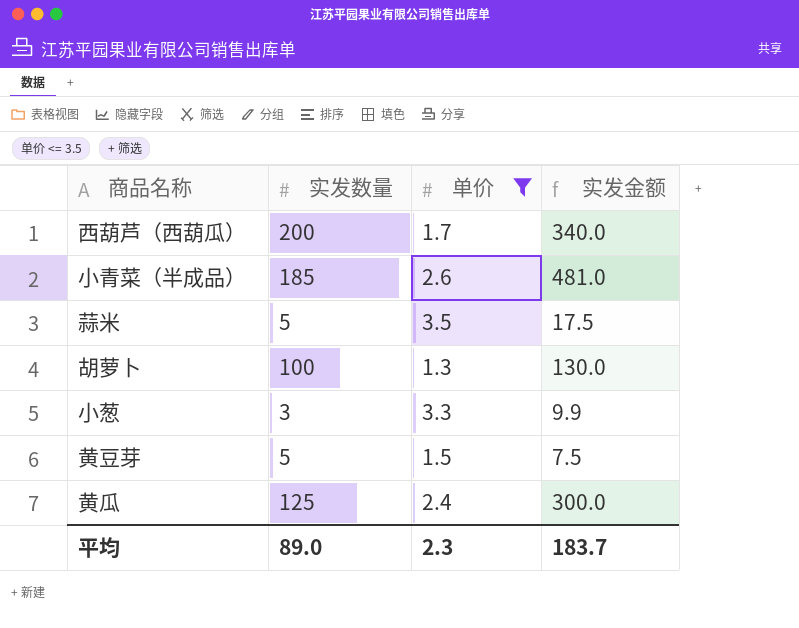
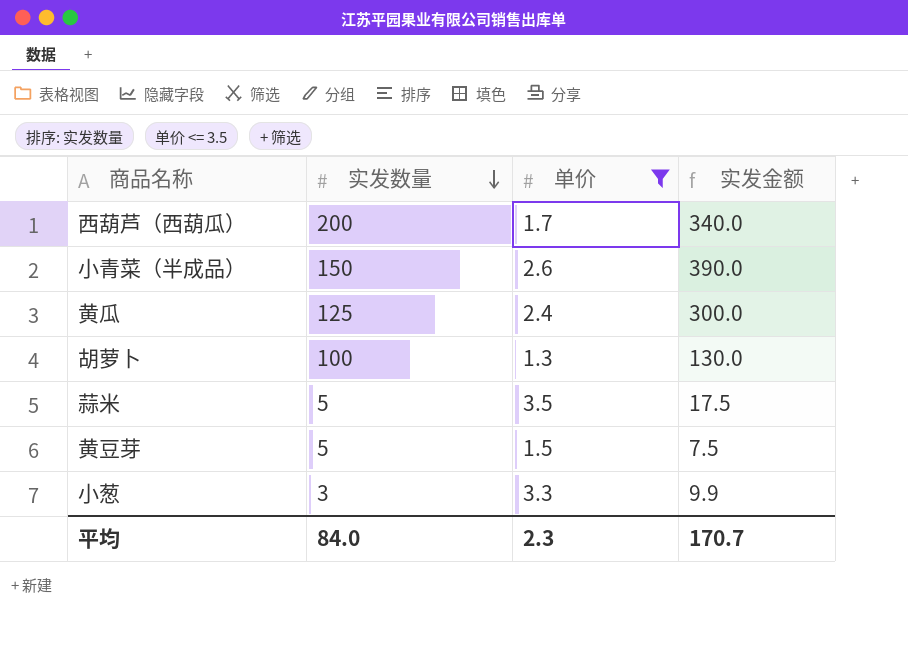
row order: none -> 实发数量 descending
小青菜（半成品） | 实发数量: 185 -> 150
小青菜（半成品） | 实发金额: 481.0 -> 390.0
平均 | 实发数量: 89.0 -> 84.0
平均 | 实发金额: 183.7 -> 170.7

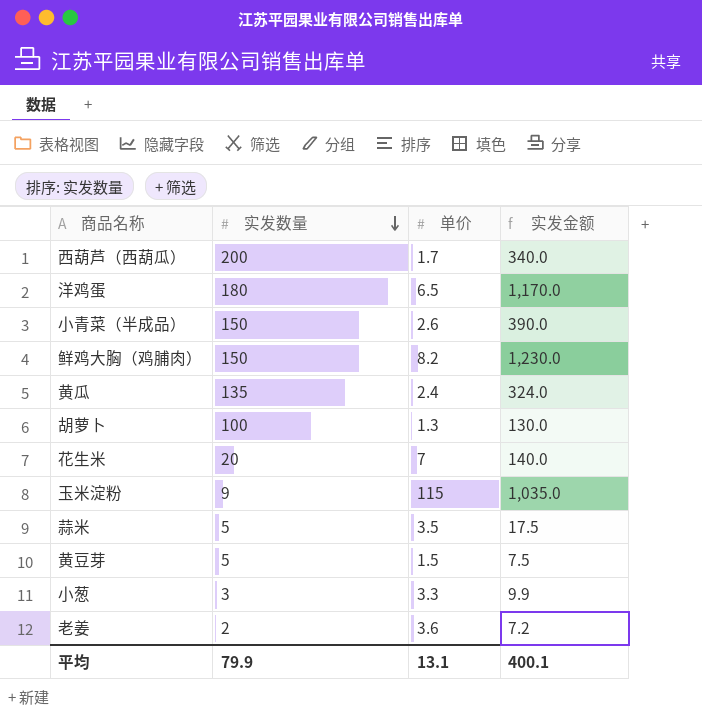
filter: 单价 <= 3.5 -> none
黄瓜 | 实发数量: 125 -> 135
黄瓜 | 实发金额: 300.0 -> 324.0
平均 | 实发数量: 84.0 -> 79.9
平均 | 单价: 2.3 -> 13.1
平均 | 实发金额: 170.7 -> 400.1

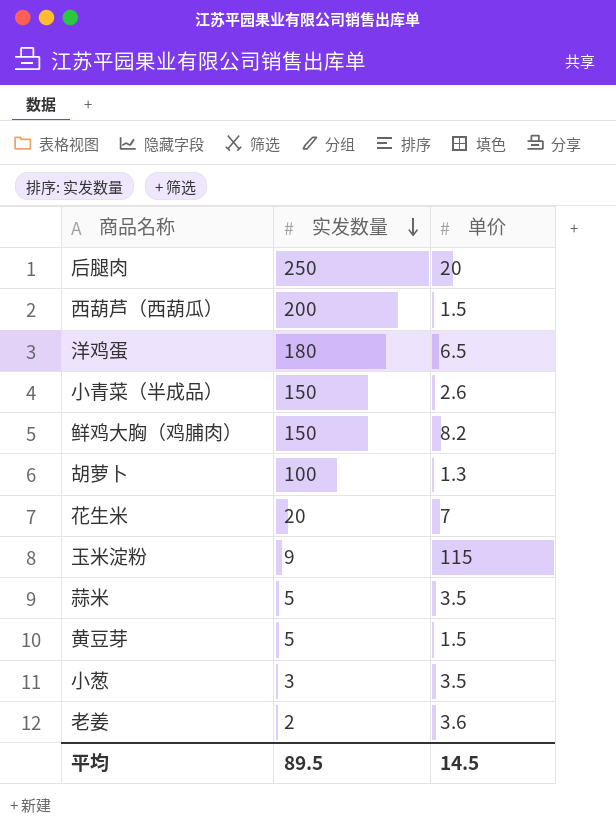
column 实发金额 | formula: [实发数量] * [单价] -> none
row 黄瓜: 135 | 2.4 | 324.0 -> none
row 后腿肉: none -> 250 | 20
西葫芦（西葫瓜） | 单价: 1.7 -> 1.5
小葱 | 单价: 3.3 -> 3.5
平均 | 实发数量: 79.9 -> 89.5
平均 | 单价: 13.1 -> 14.5

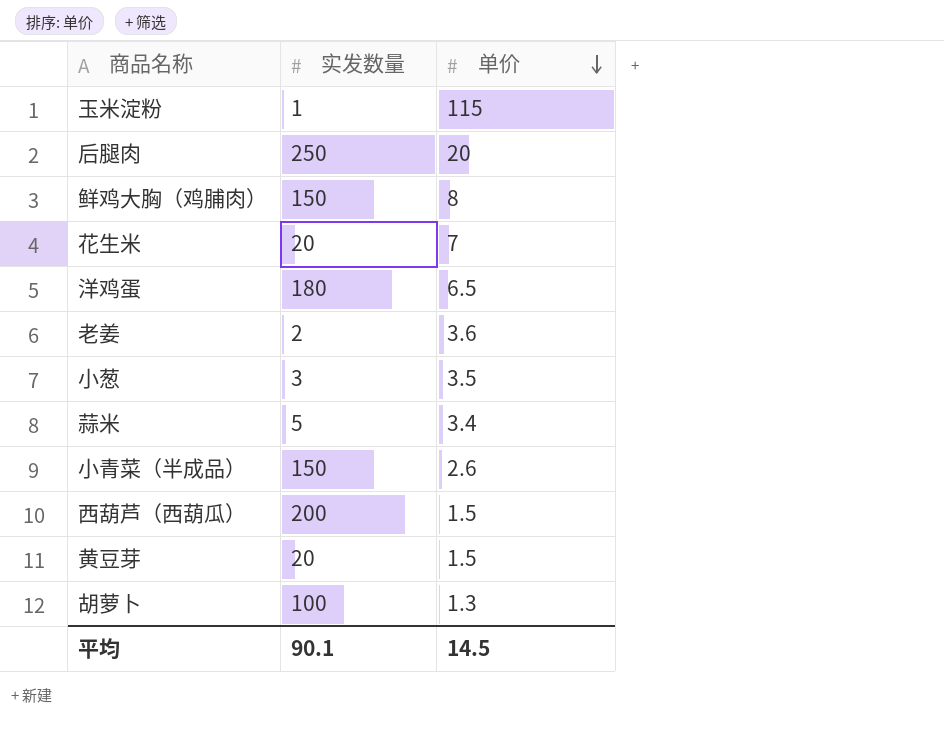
row order: 实发数量 descending -> 单价 descending
玉米淀粉 | 实发数量: 9 -> 1
鲜鸡大胸（鸡脯肉） | 单价: 8.2 -> 8
蒜米 | 单价: 3.5 -> 3.4
黄豆芽 | 实发数量: 5 -> 20
平均 | 实发数量: 89.5 -> 90.1

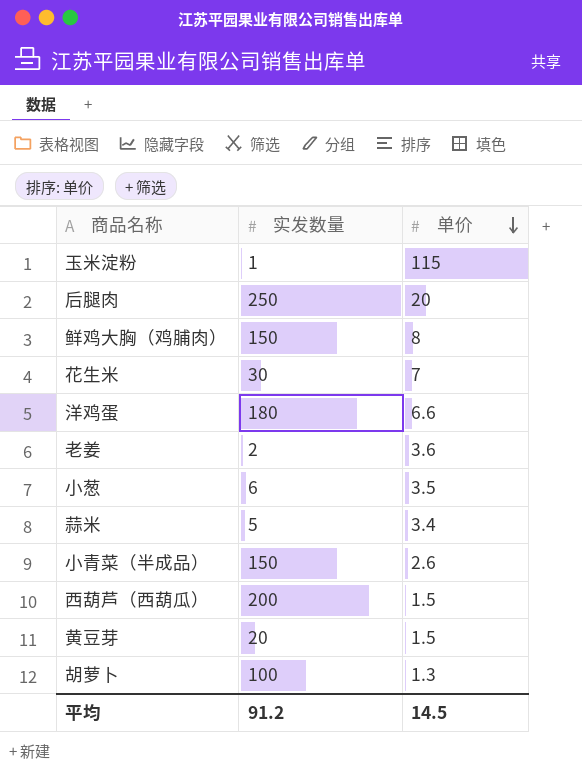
花生米 | 实发数量: 20 -> 30
洋鸡蛋 | 单价: 6.5 -> 6.6
小葱 | 实发数量: 3 -> 6
平均 | 实发数量: 90.1 -> 91.2

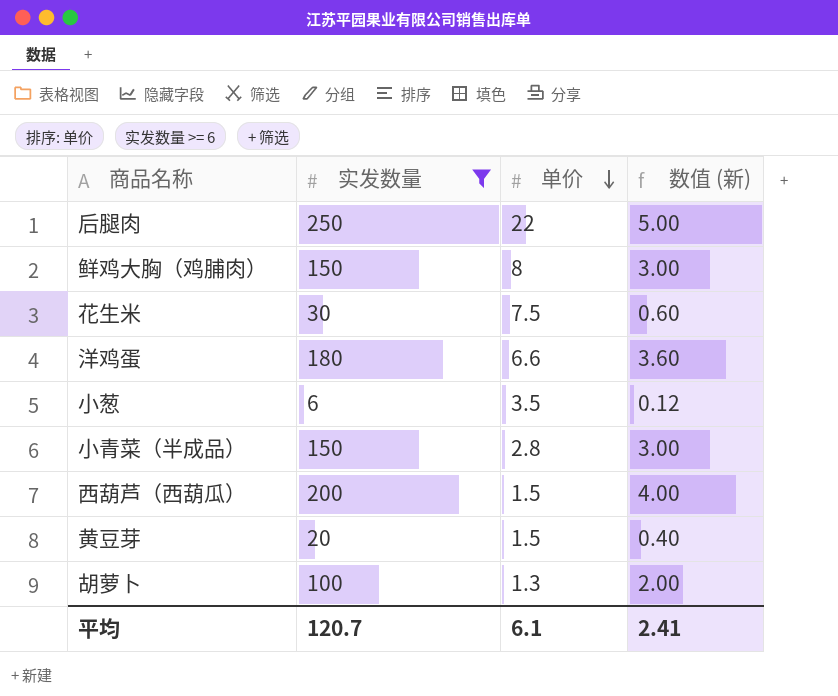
filter: none -> 实发数量 >= 6
column 数值 (新) | formula: none -> [实发数量] * 0.02
后腿肉 | 单价: 20 -> 22
花生米 | 单价: 7 -> 7.5
小青菜（半成品） | 单价: 2.6 -> 2.8
平均 | 实发数量: 91.2 -> 120.7
平均 | 单价: 14.5 -> 6.1

